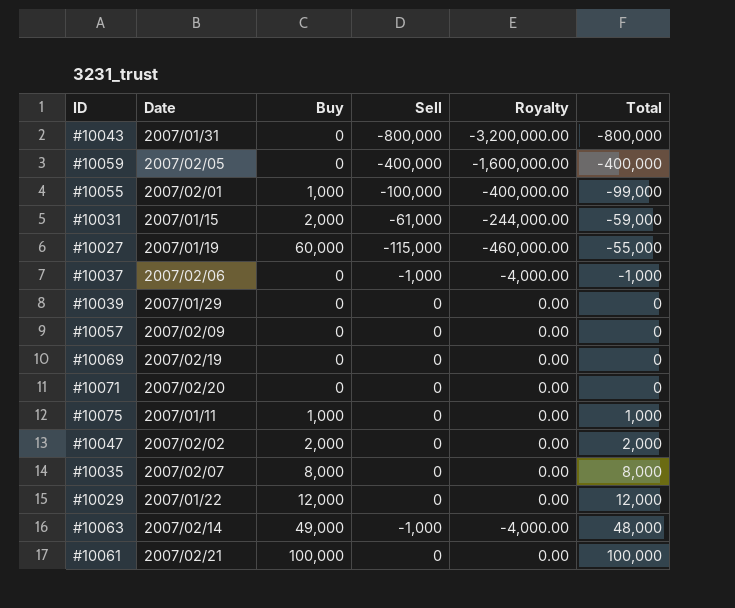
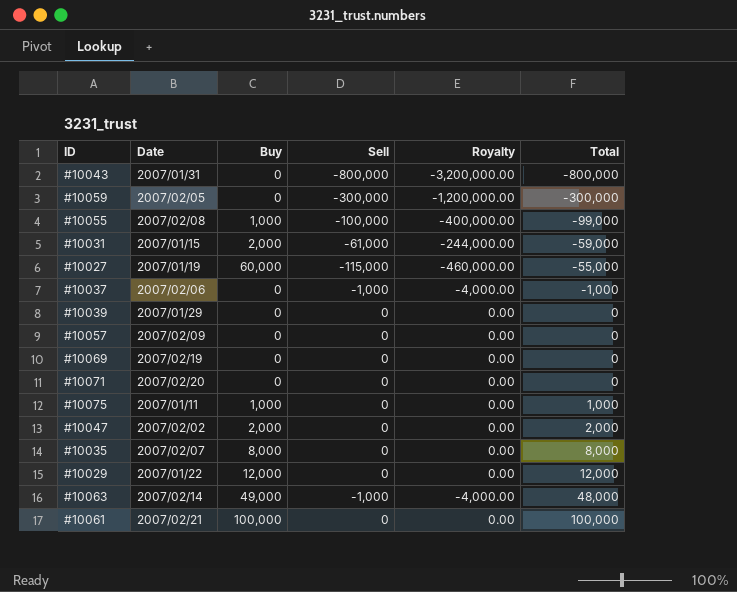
#10059 | Sell: -400,000 -> -300,000
#10059 | Royalty: -1,600,000.00 -> -1,200,000.00
#10059 | Total: -400,000 -> -300,000
#10055 | Date: 2007/02/01 -> 2007/02/08

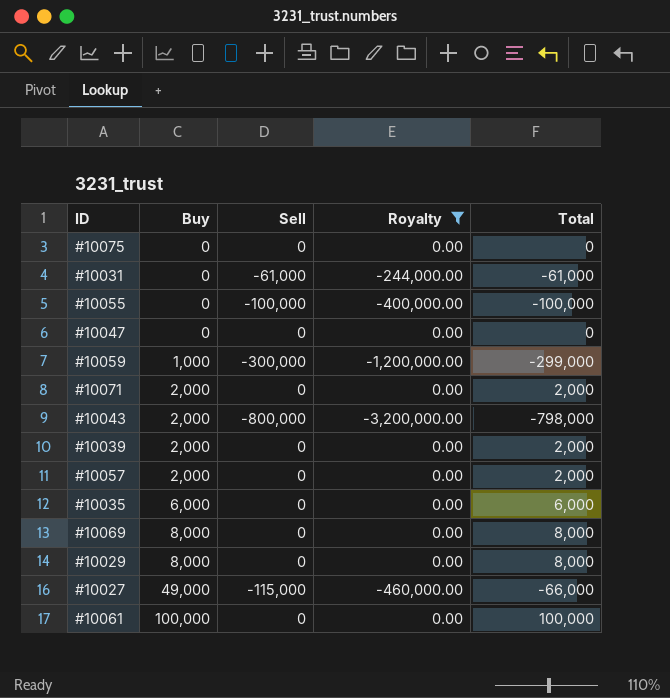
filter: none -> Royalty != -4,000.00
row order: Total ascending -> Buy ascending
column Date | position: 2 -> none
#10075 | Buy: 1,000 -> 0
#10075 | Total: 1,000 -> 0
#10031 | Buy: 2,000 -> 0
#10031 | Total: -59,000 -> -61,000
#10055 | Buy: 1,000 -> 0
#10055 | Total: -99,000 -> -100,000
#10047 | Buy: 2,000 -> 0
#10047 | Total: 2,000 -> 0
#10059 | Buy: 0 -> 1,000
#10059 | Total: -300,000 -> -299,000
#10071 | Buy: 0 -> 2,000
#10071 | Total: 0 -> 2,000
#10043 | Buy: 0 -> 2,000
#10043 | Total: -800,000 -> -798,000
#10039 | Buy: 0 -> 2,000
#10039 | Total: 0 -> 2,000
#10057 | Buy: 0 -> 2,000
#10057 | Total: 0 -> 2,000
#10035 | Buy: 8,000 -> 6,000
#10035 | Total: 8,000 -> 6,000
#10069 | Buy: 0 -> 8,000
#10069 | Total: 0 -> 8,000
#10029 | Buy: 12,000 -> 8,000
#10029 | Total: 12,000 -> 8,000
#10027 | Buy: 60,000 -> 49,000
#10027 | Total: -55,000 -> -66,000

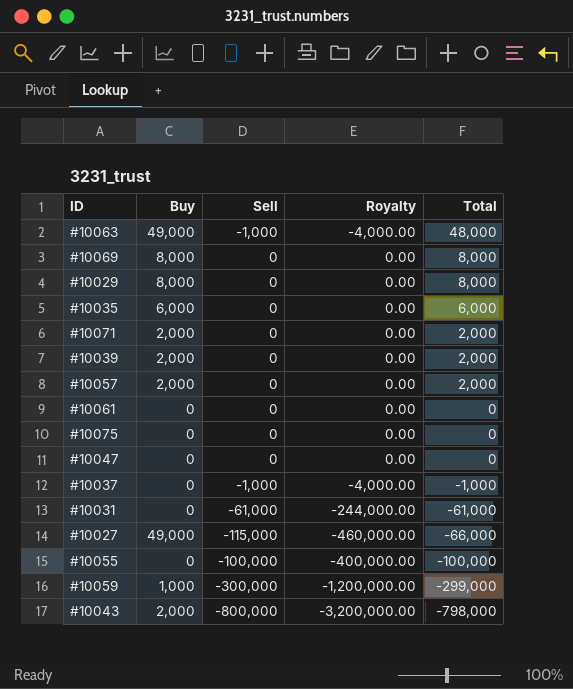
filter: Royalty != -4,000.00 -> none
row order: Buy ascending -> Total descending
#10061 | Buy: 100,000 -> 0
#10061 | Total: 100,000 -> 0

